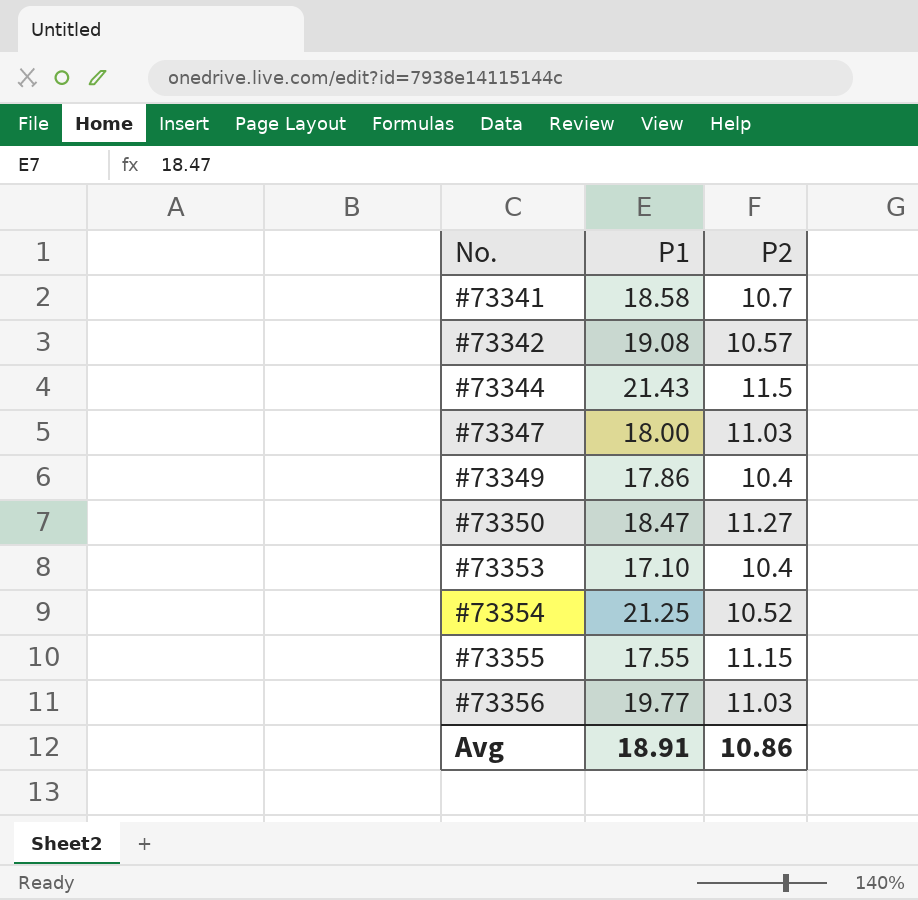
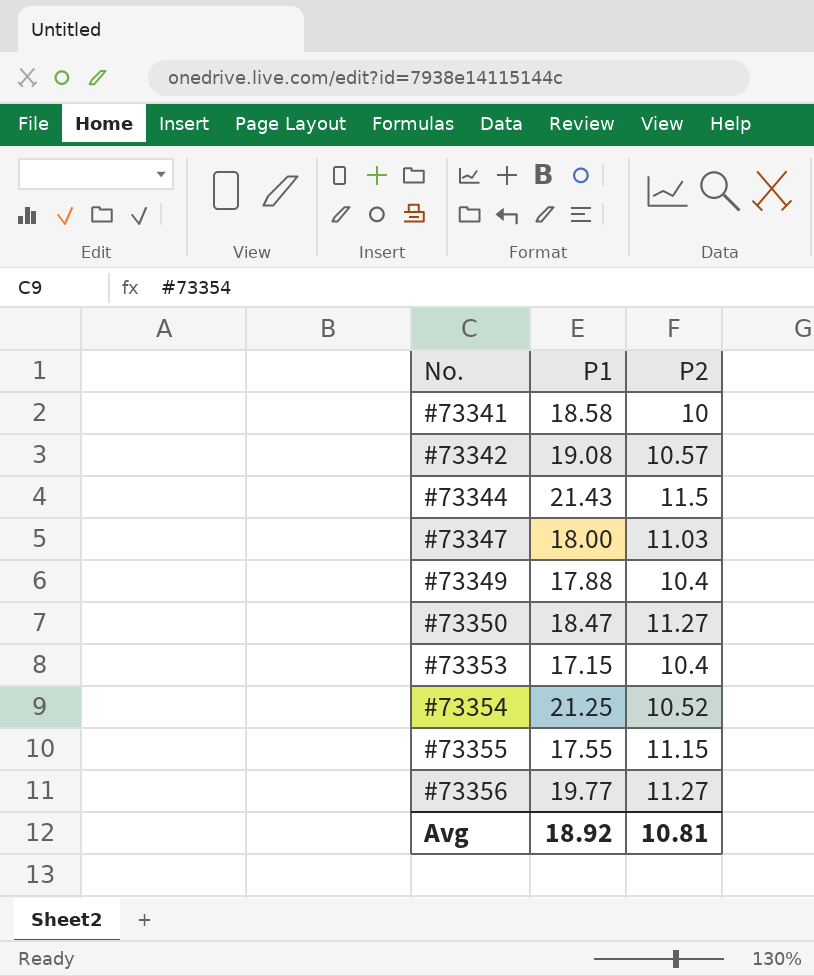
#73341 | P2: 10.7 -> 10
#73349 | P1: 17.86 -> 17.88
#73353 | P1: 17.10 -> 17.15
#73356 | P2: 11.03 -> 11.27
Avg | P1: 18.91 -> 18.92
Avg | P2: 10.86 -> 10.81

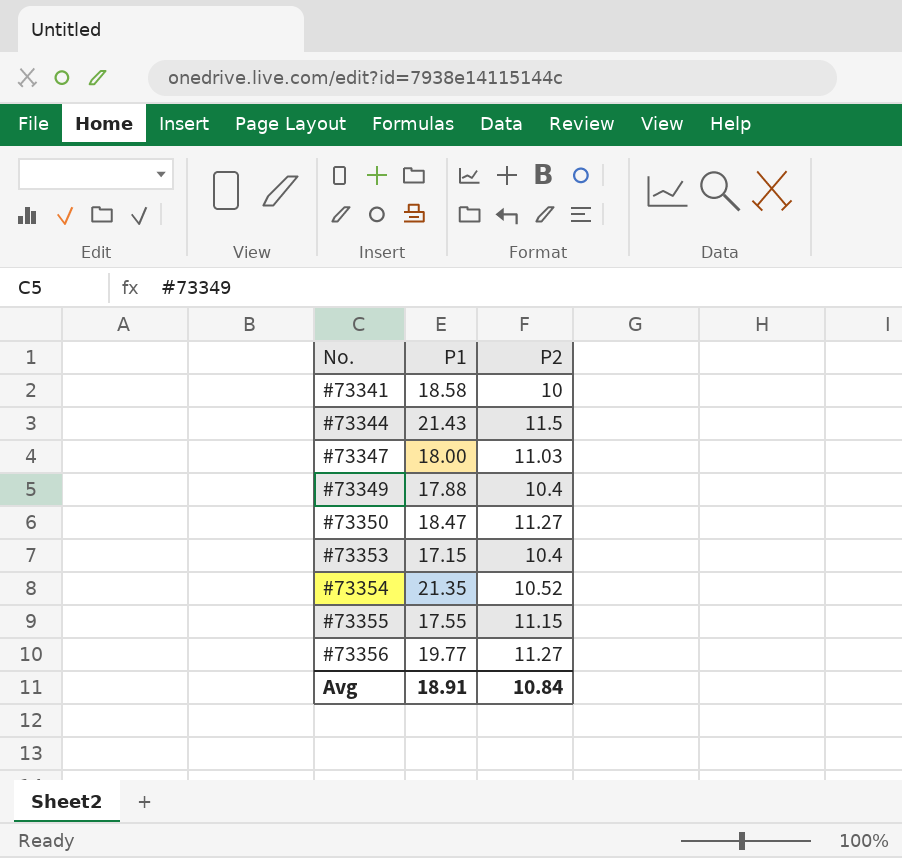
row #73342: 19.08 | 10.57 -> none
#73354 | P1: 21.25 -> 21.35
Avg | P1: 18.92 -> 18.91
Avg | P2: 10.81 -> 10.84

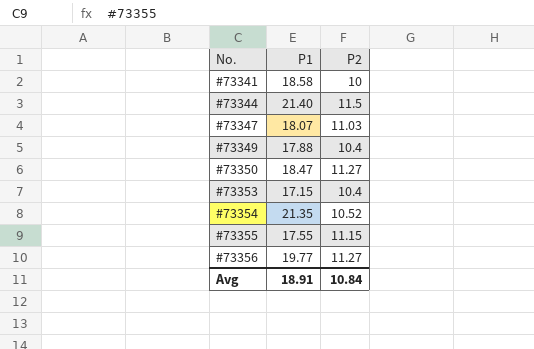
#73344 | P1: 21.43 -> 21.40
#73347 | P1: 18.00 -> 18.07

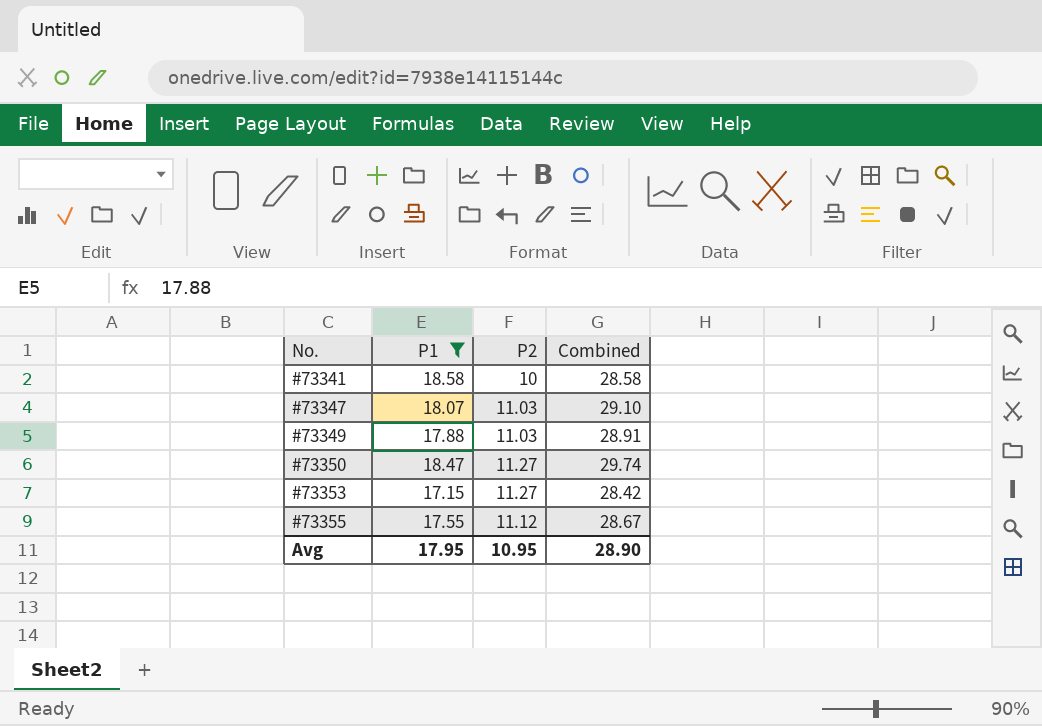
filter: none -> P1 <= 18.58
column Combined | formula: none -> [P1] + [P2]
#73349 | P2: 10.4 -> 11.03
#73353 | P2: 10.4 -> 11.27
#73355 | P2: 11.15 -> 11.12
Avg | P1: 18.91 -> 17.95
Avg | P2: 10.84 -> 10.95

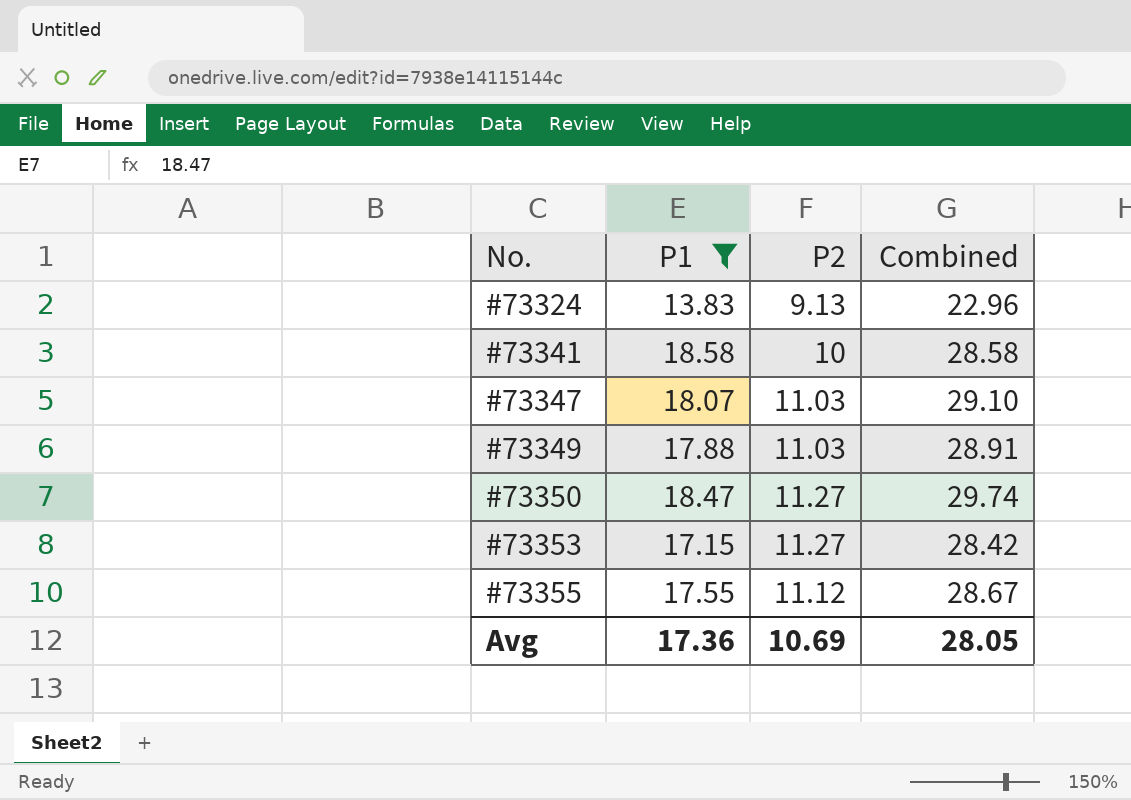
row #73324: none -> 13.83 | 9.13 | 22.96
Avg | P1: 17.95 -> 17.36
Avg | P2: 10.95 -> 10.69
Avg | Combined: 28.90 -> 28.05

